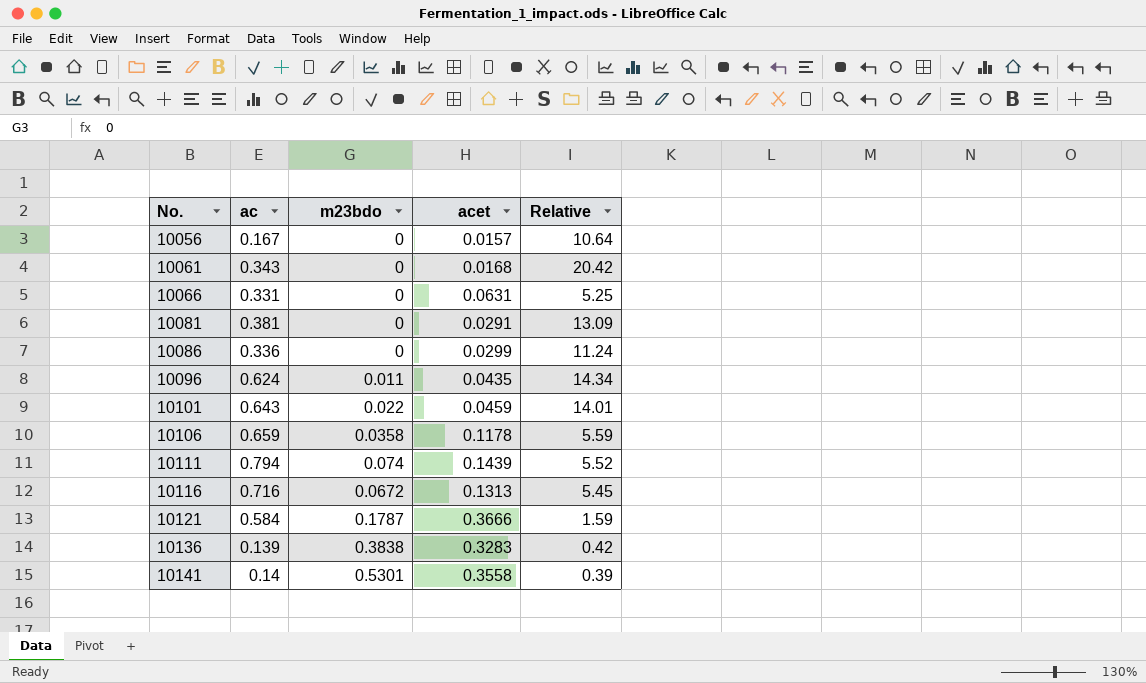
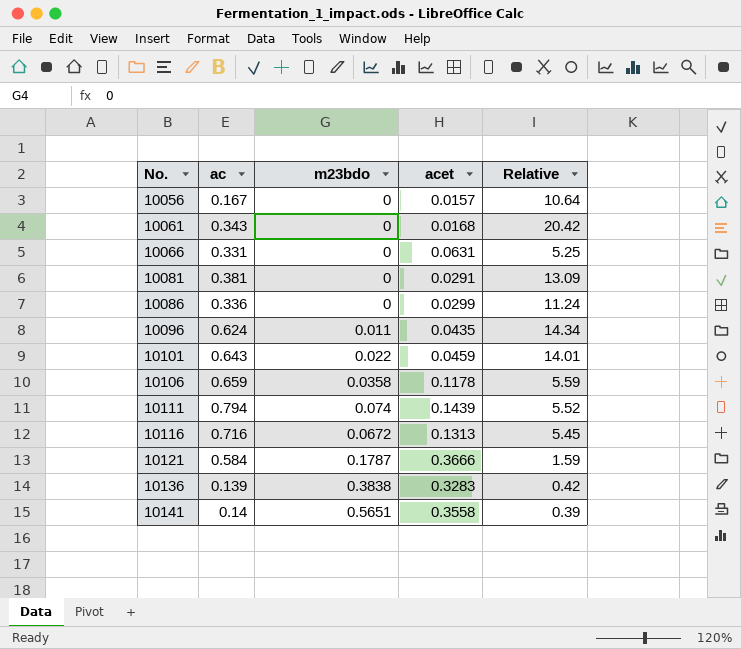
10141 | m23bdo: 0.5301 -> 0.5651

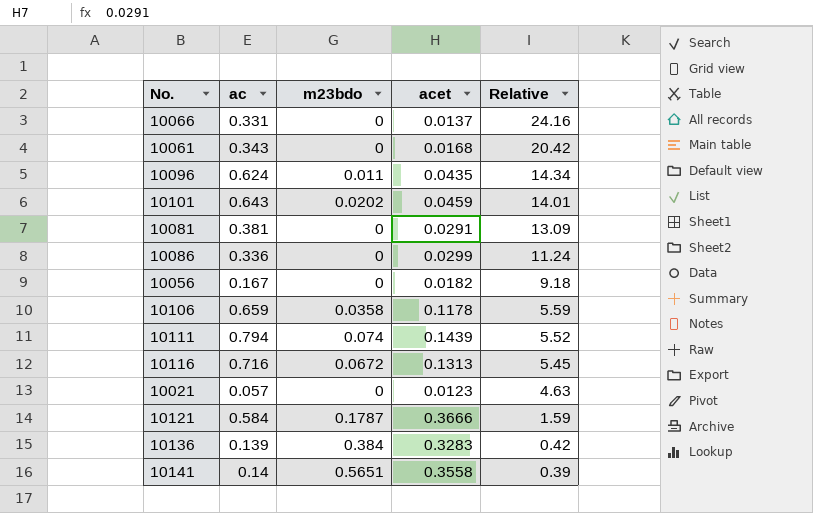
row order: No. ascending -> Relative descending
10066 | acet: 0.0631 -> 0.0137
10066 | Relative: 5.25 -> 24.16
10101 | m23bdo: 0.022 -> 0.0202
10056 | acet: 0.0157 -> 0.0182
10056 | Relative: 10.64 -> 9.18
row 10021: none -> 0.057 | 0 | 0.0123 | 4.63
10136 | m23bdo: 0.3838 -> 0.384

